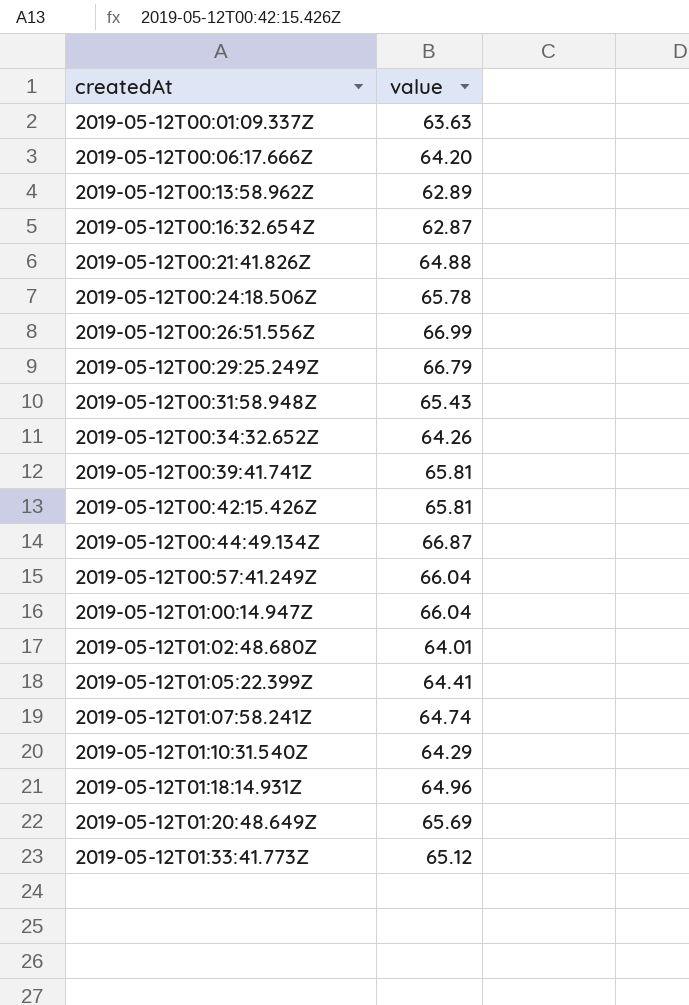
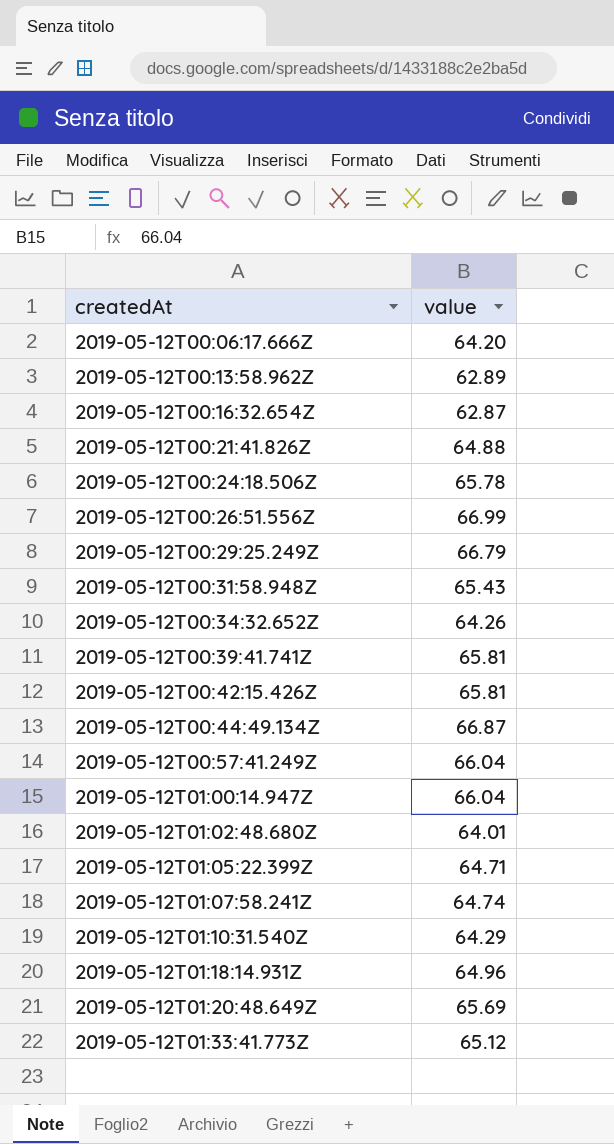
row 2019-05-12T00:01:09.337Z: 63.63 -> none
2019-05-12T01:05:22.399Z | value: 64.41 -> 64.71

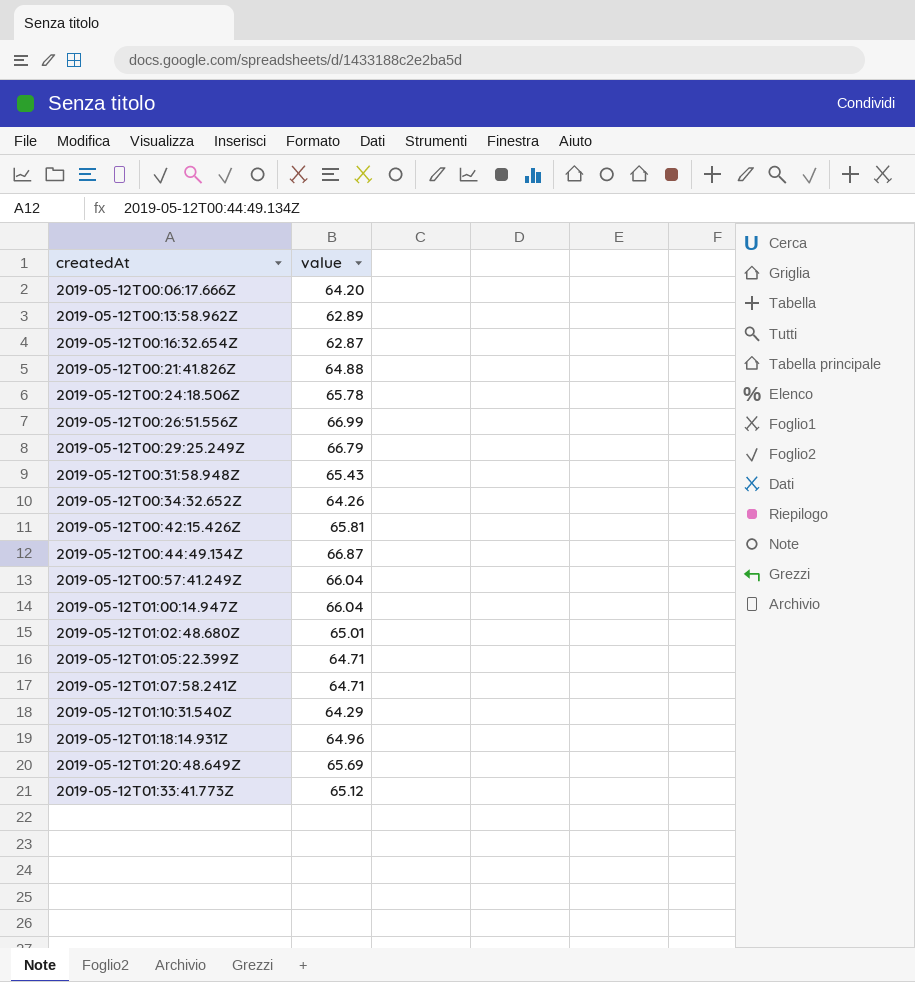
row 2019-05-12T00:39:41.741Z: 65.81 -> none
2019-05-12T01:02:48.680Z | value: 64.01 -> 65.01
2019-05-12T01:07:58.241Z | value: 64.74 -> 64.71

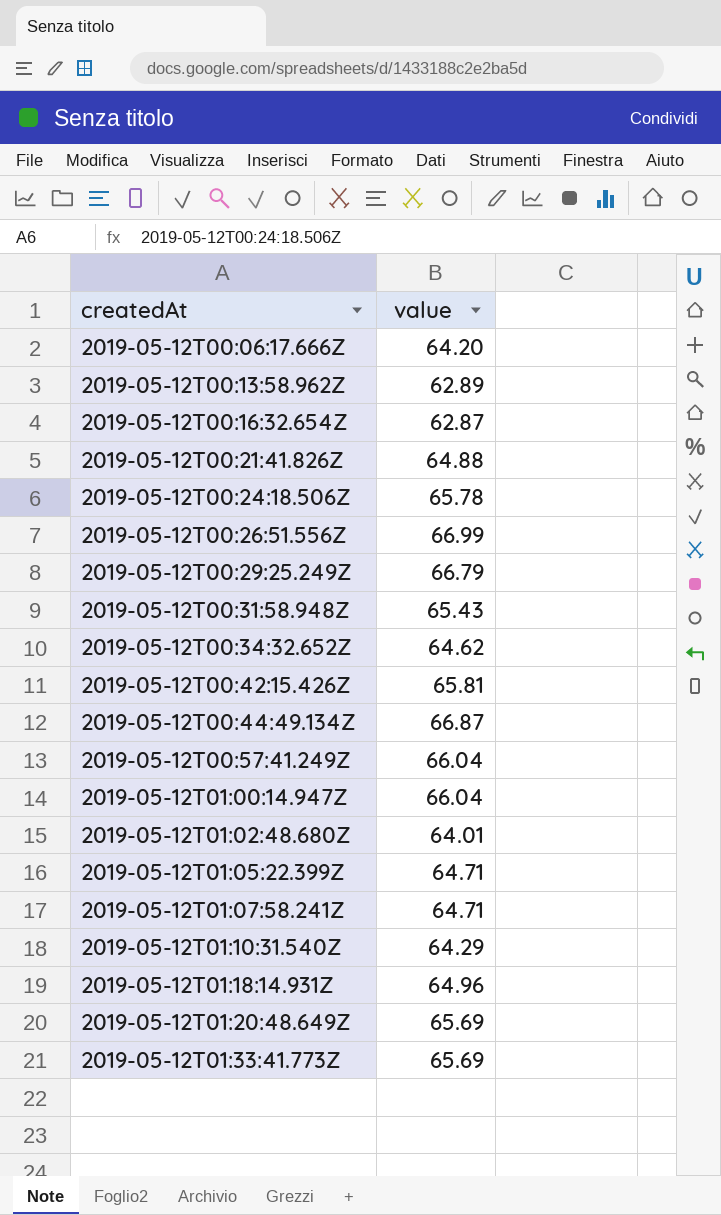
2019-05-12T00:34:32.652Z | value: 64.26 -> 64.62
2019-05-12T01:02:48.680Z | value: 65.01 -> 64.01
2019-05-12T01:33:41.773Z | value: 65.12 -> 65.69

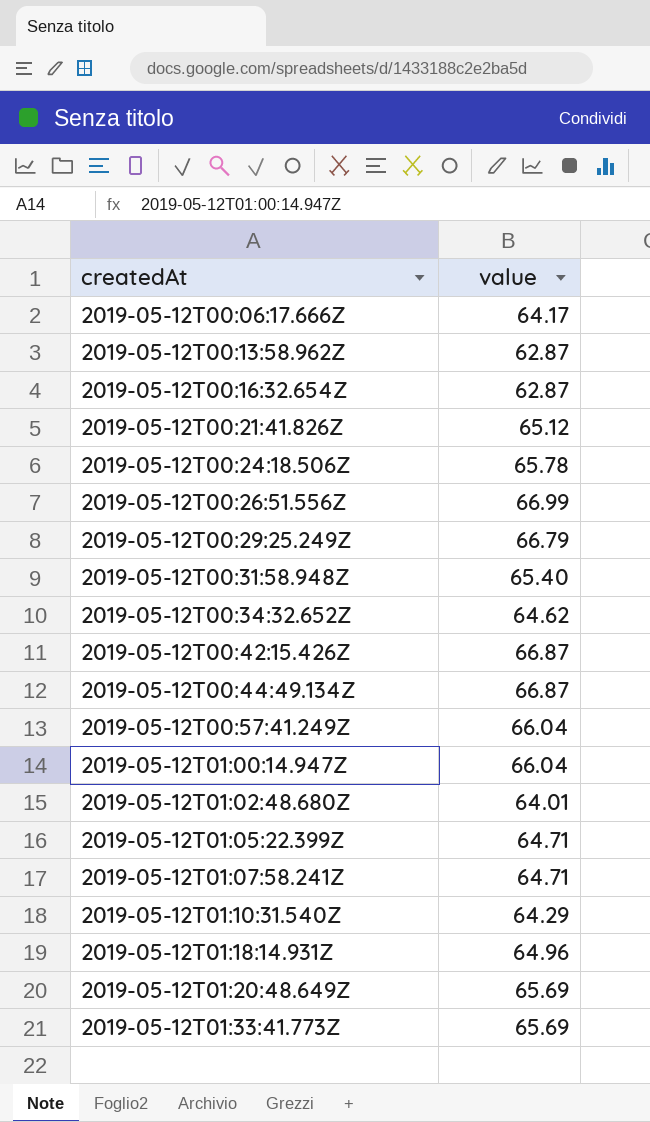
2019-05-12T00:06:17.666Z | value: 64.20 -> 64.17
2019-05-12T00:13:58.962Z | value: 62.89 -> 62.87
2019-05-12T00:21:41.826Z | value: 64.88 -> 65.12
2019-05-12T00:31:58.948Z | value: 65.43 -> 65.40
2019-05-12T00:42:15.426Z | value: 65.81 -> 66.87

